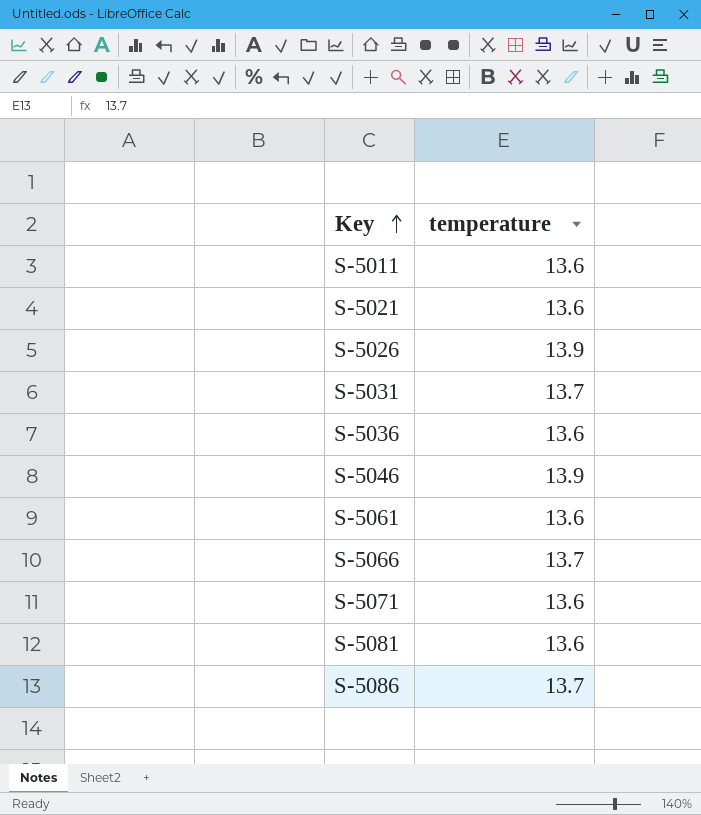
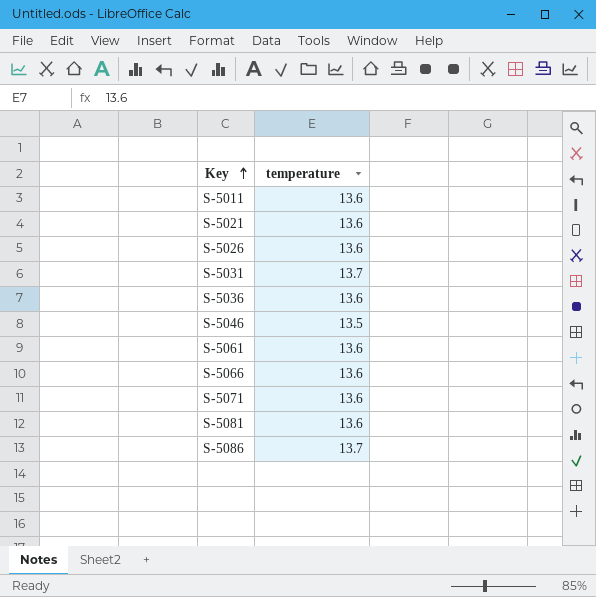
S-5026 | temperature: 13.9 -> 13.6
S-5046 | temperature: 13.9 -> 13.5
S-5066 | temperature: 13.7 -> 13.6

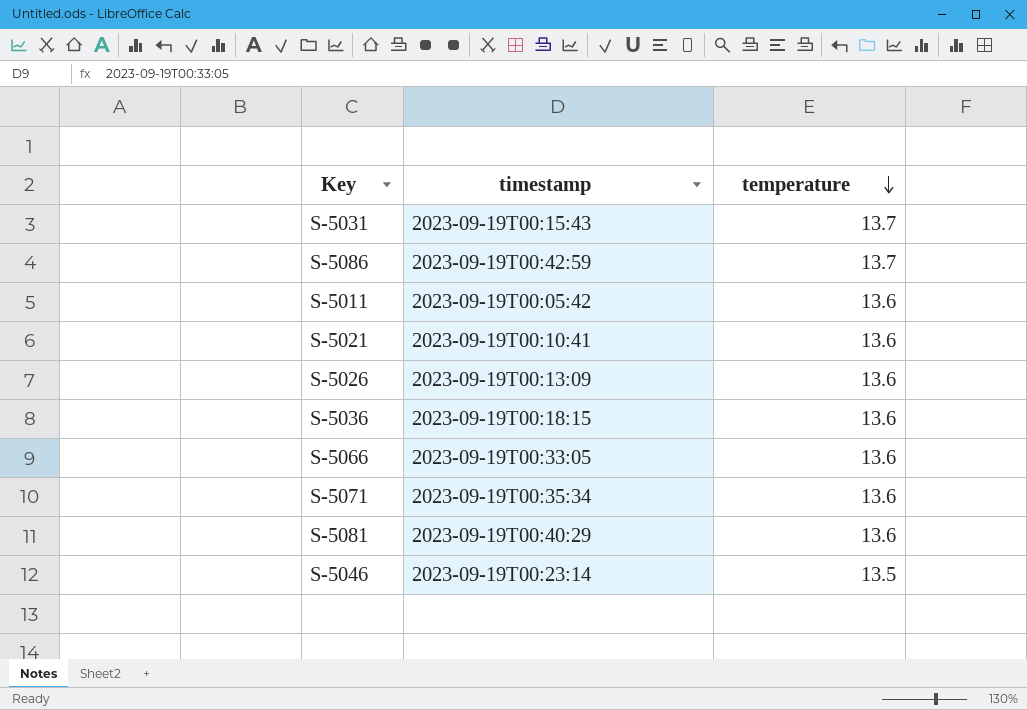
row order: Key ascending -> temperature descending
column timestamp | position: none -> 2
row S-5061: 13.6 -> none

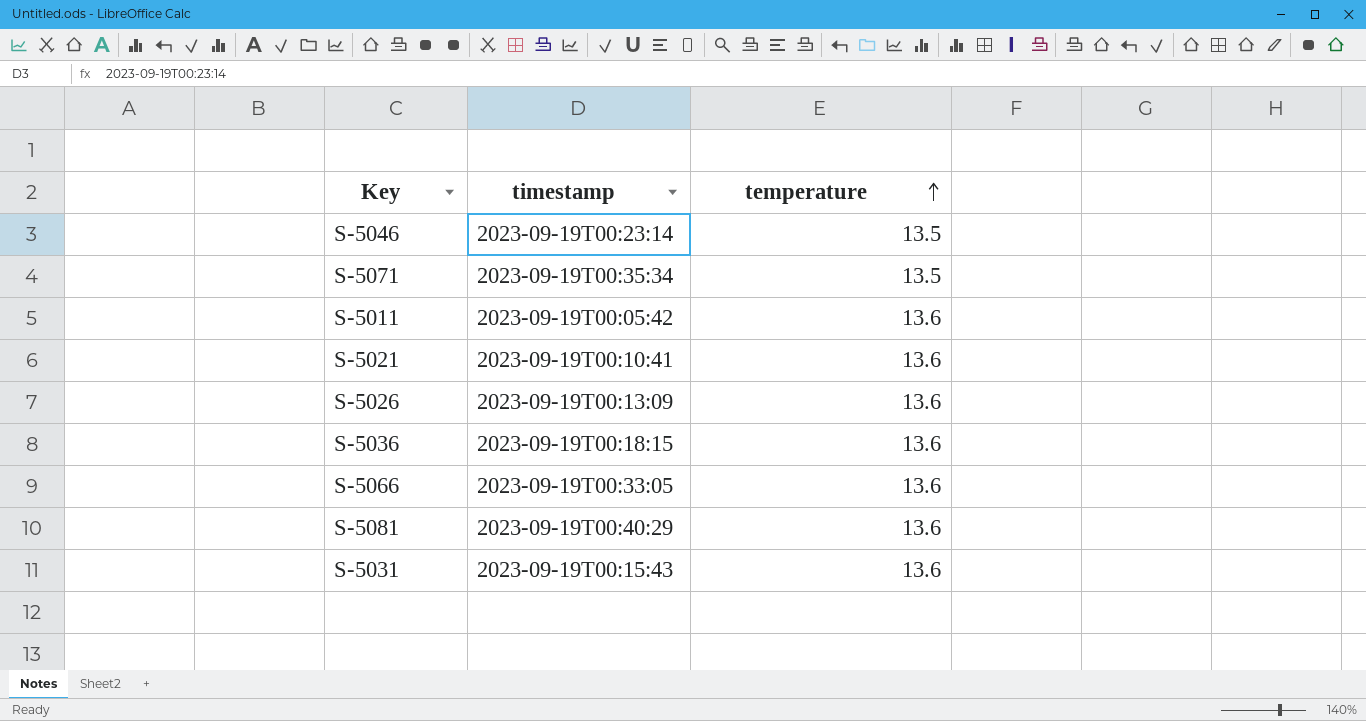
row order: temperature descending -> temperature ascending
row S-5086: 2023-09-19T00:42:59 | 13.7 -> none
S-5071 | temperature: 13.6 -> 13.5
S-5031 | temperature: 13.7 -> 13.6

